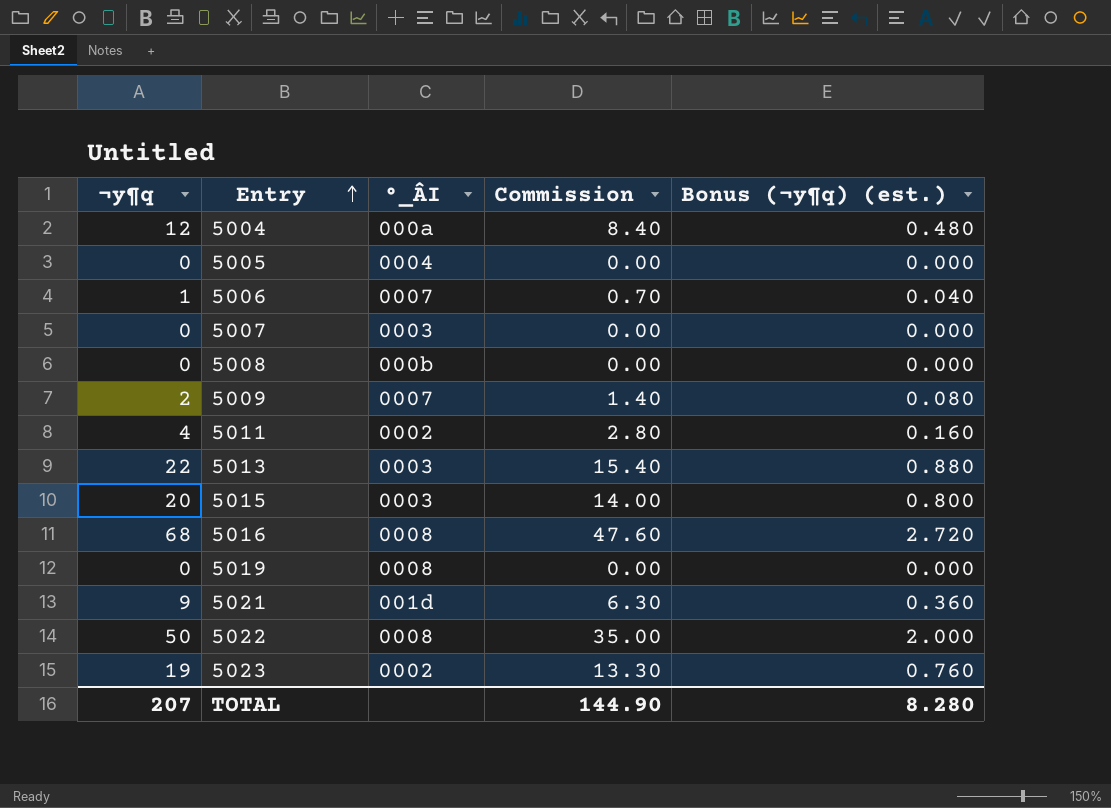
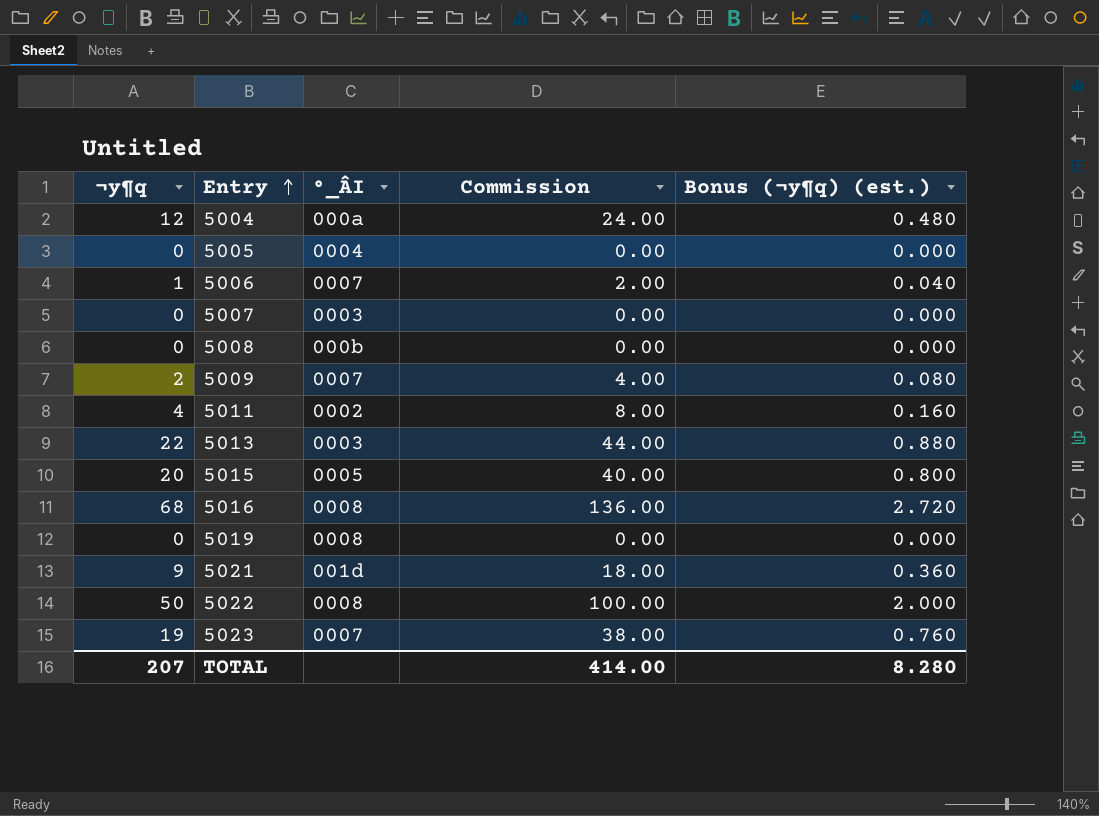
column Commission | formula: [¬y¶q] * 0.7 -> [¬y¶q] * 2
5015 | °_ÂI: 0003 -> 0005
5023 | °_ÂI: 0002 -> 0007
TOTAL | Commission: 144.90 -> 414.00

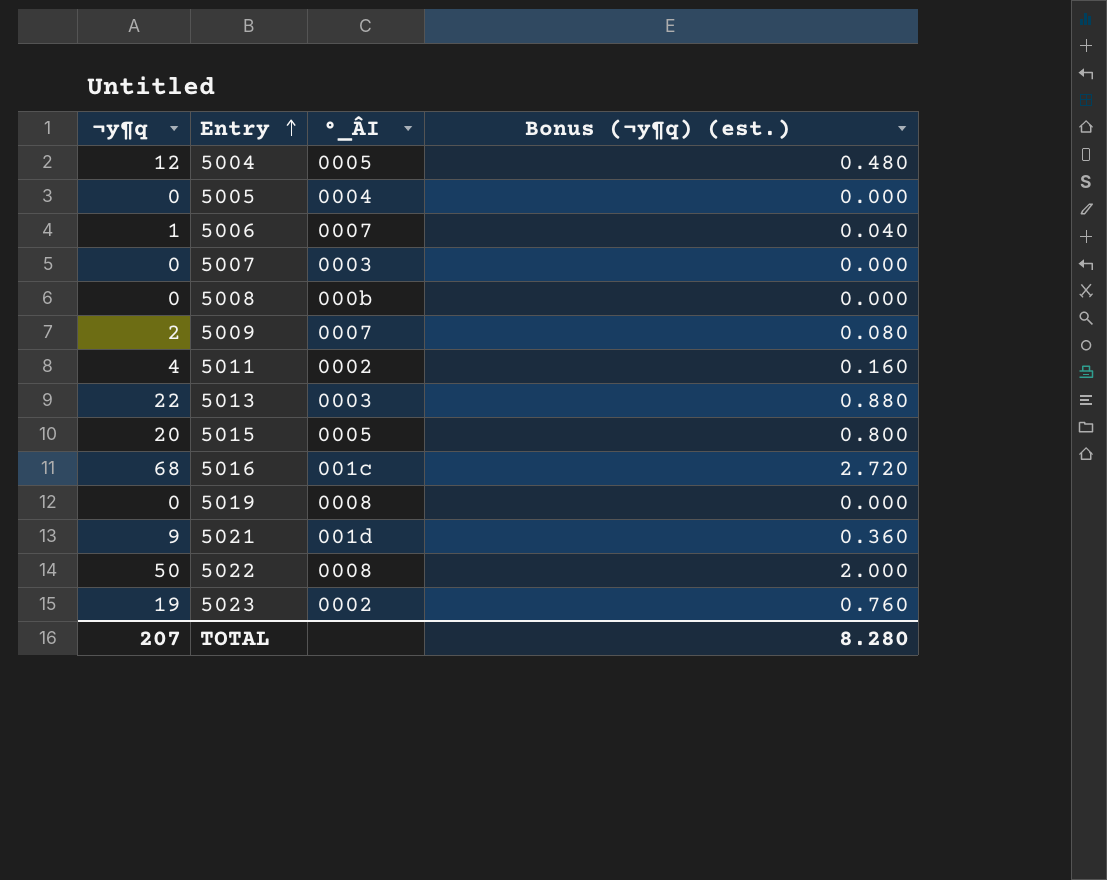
column Commission | formula: [¬y¶q] * 2 -> none
5004 | °_ÂI: 000a -> 0005
5016 | °_ÂI: 0008 -> 001c
5023 | °_ÂI: 0007 -> 0002

